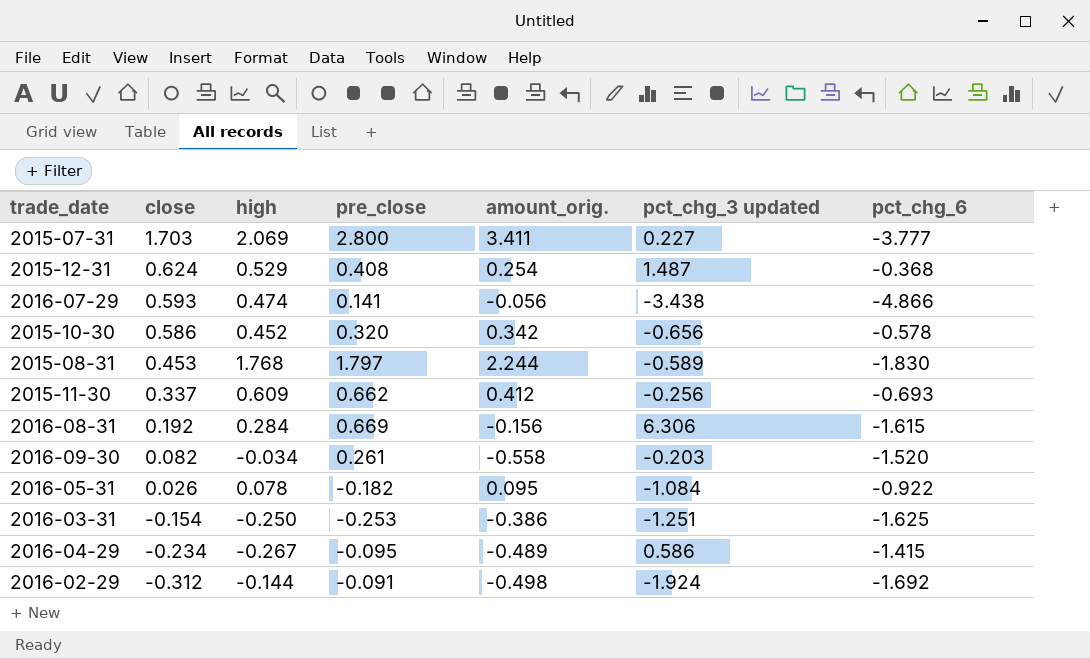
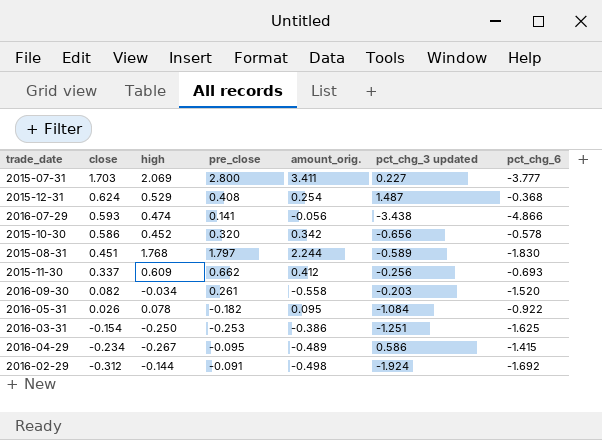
row 2016-08-31: 0.192 | 0.284 | 0.669 | -0.156 | 6.306 | -1.615 -> none
2015-08-31 | close: 0.453 -> 0.451

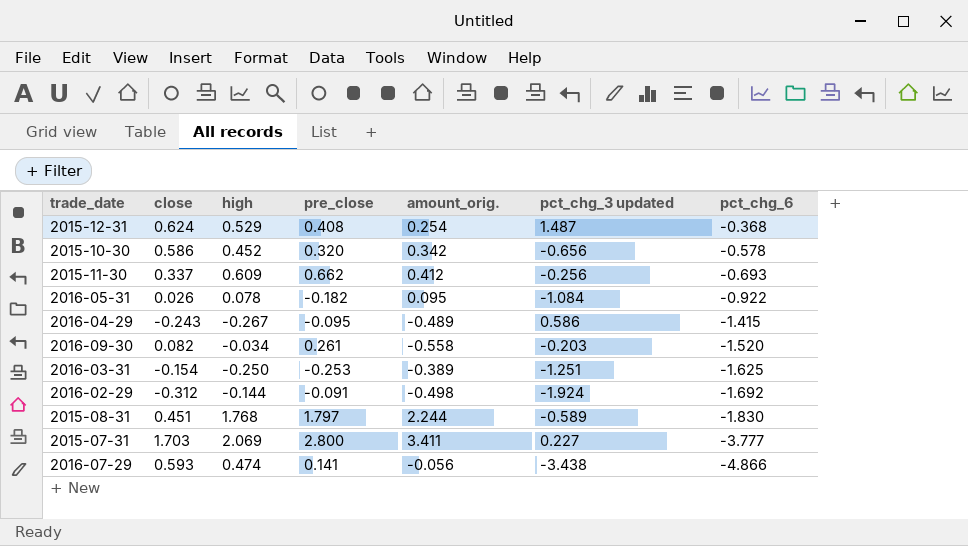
row order: close descending -> pct_chg_6 descending
2016-04-29 | close: -0.234 -> -0.243
2016-03-31 | amount_orig.: -0.386 -> -0.389

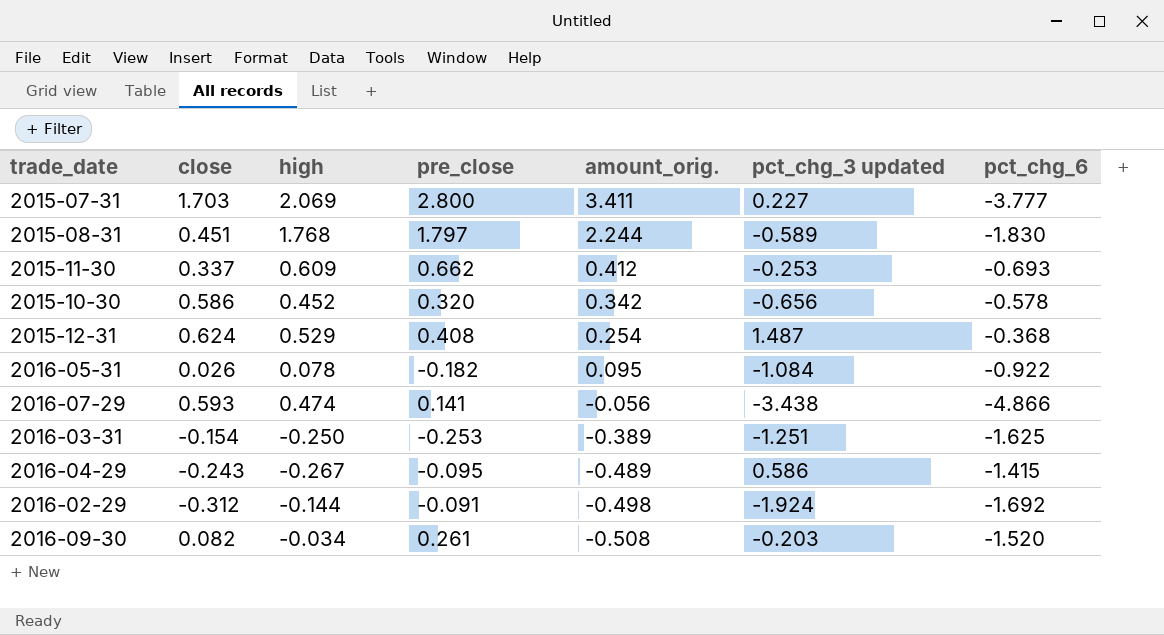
row order: pct_chg_6 descending -> amount_orig. descending
2015-11-30 | pct_chg_3 updated: -0.256 -> -0.253
2016-09-30 | amount_orig.: -0.558 -> -0.508

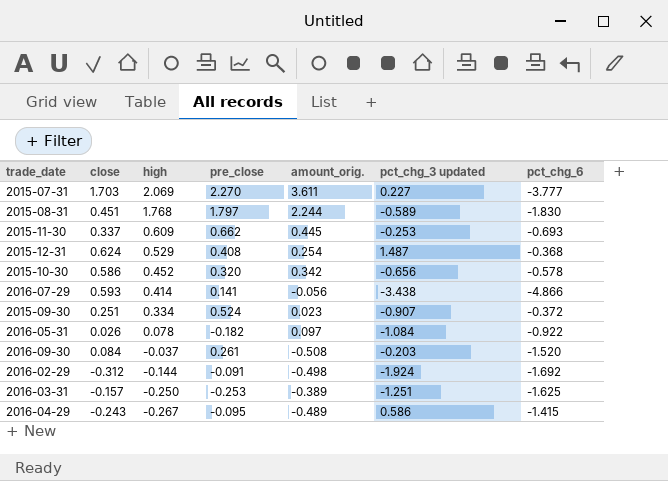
row order: amount_orig. descending -> high descending
2015-07-31 | pre_close: 2.800 -> 2.270
2015-07-31 | amount_orig.: 3.411 -> 3.611
2015-11-30 | amount_orig.: 0.412 -> 0.445
2016-07-29 | high: 0.474 -> 0.414
row 2015-09-30: none -> 0.251 | 0.334 | 0.524 | 0.023 | -0.907 | -0.372
2016-05-31 | amount_orig.: 0.095 -> 0.097
2016-09-30 | close: 0.082 -> 0.084
2016-09-30 | high: -0.034 -> -0.037
2016-03-31 | close: -0.154 -> -0.157

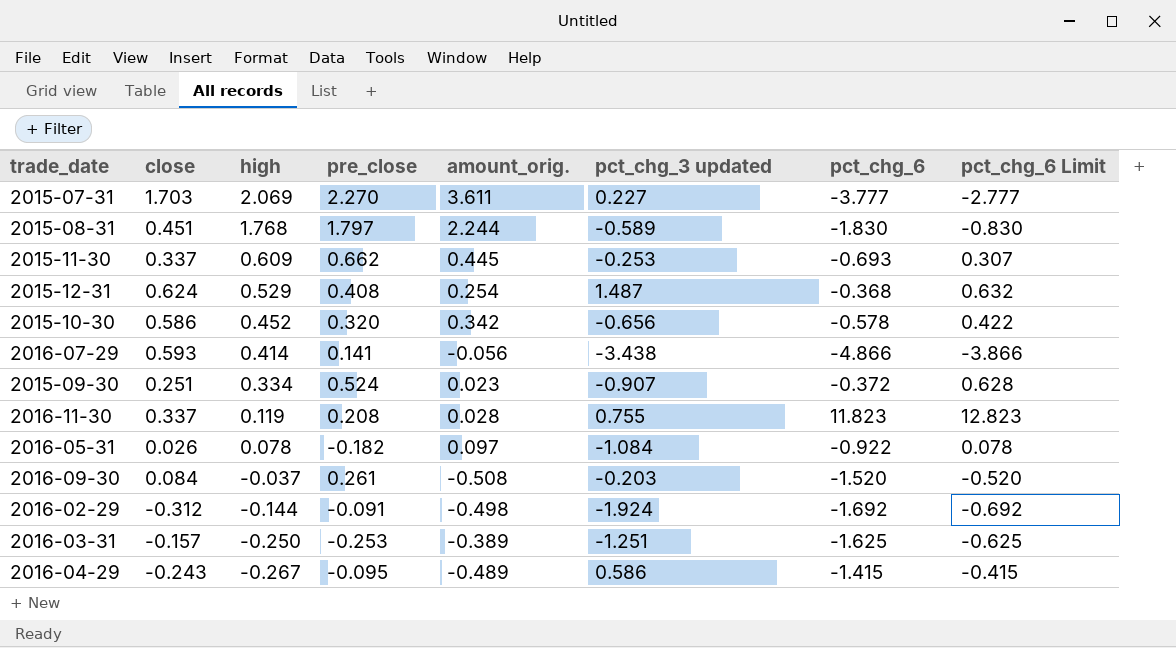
column pct_chg_6 Limit | formula: none -> [pct_chg_6] + 1
row 2016-11-30: none -> 0.337 | 0.119 | 0.208 | 0.028 | 0.755 | 11.823 | 12.823

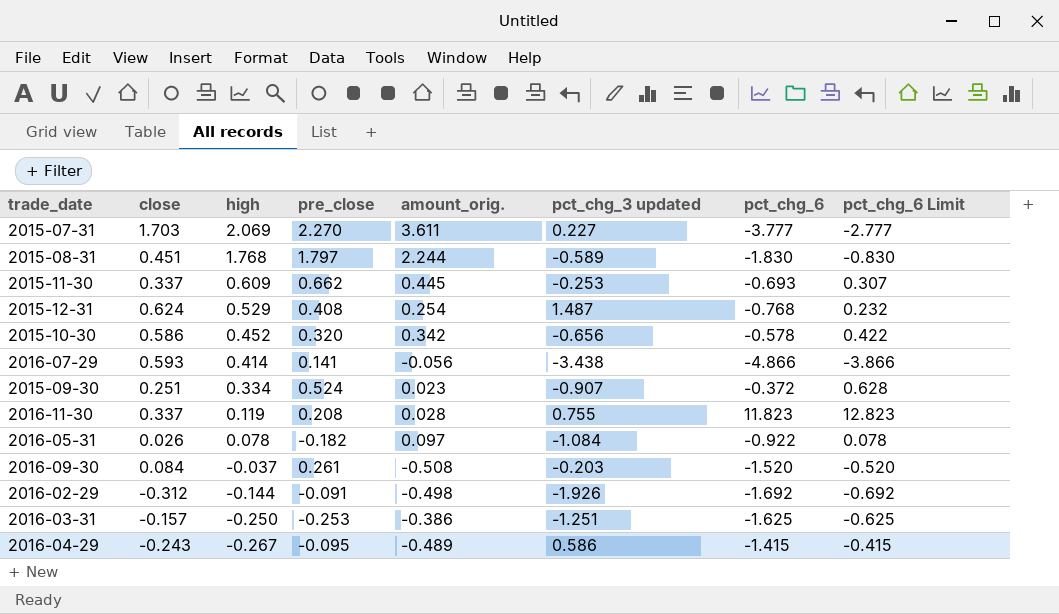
2015-12-31 | pct_chg_6: -0.368 -> -0.768
2015-12-31 | pct_chg_6 Limit: 0.632 -> 0.232
2016-02-29 | pct_chg_3 updated: -1.924 -> -1.926
2016-03-31 | amount_orig.: -0.389 -> -0.386

